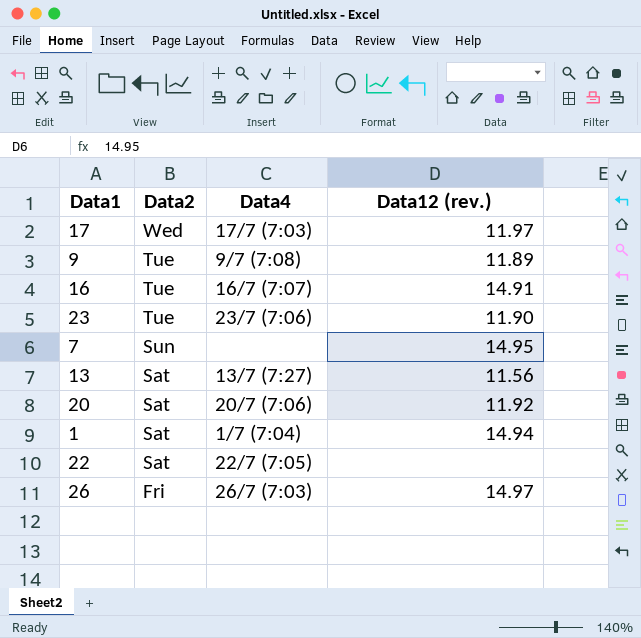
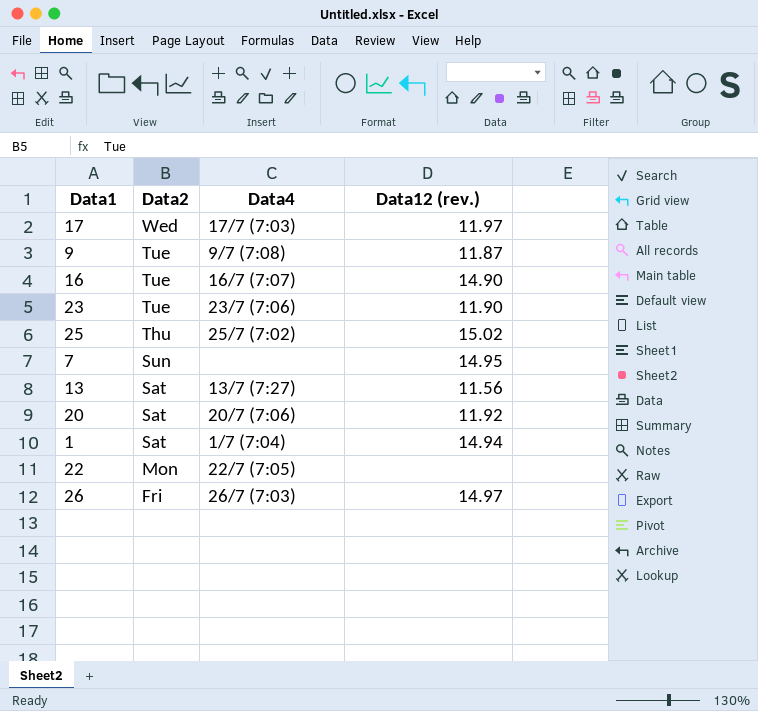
9 | Data12 (rev.): 11.89 -> 11.87
16 | Data12 (rev.): 14.91 -> 14.90
row 25: none -> Thu | 25/7 (7:02) | 15.02
22 | Data2: Sat -> Mon

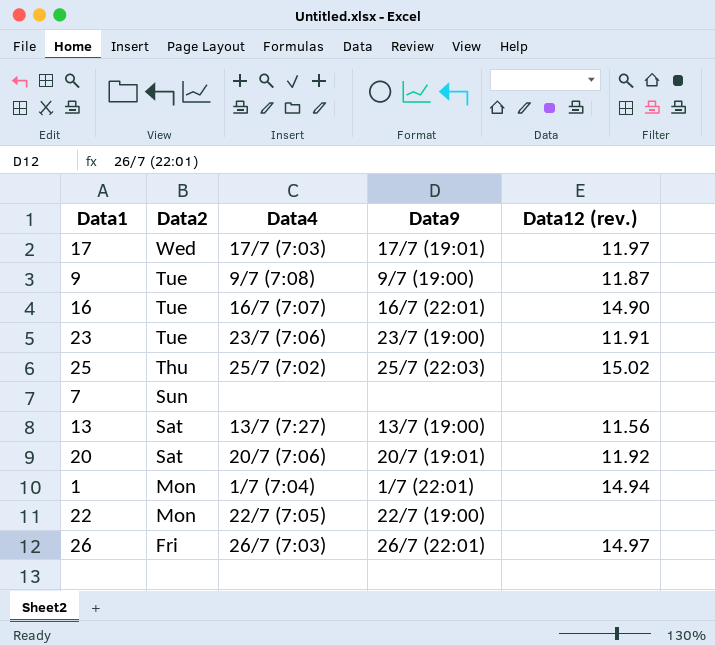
column Data9 | position: none -> 4
23 | Data12 (rev.): 11.90 -> 11.91
7 | Data12 (rev.): 14.95 -> none
1 | Data2: Sat -> Mon

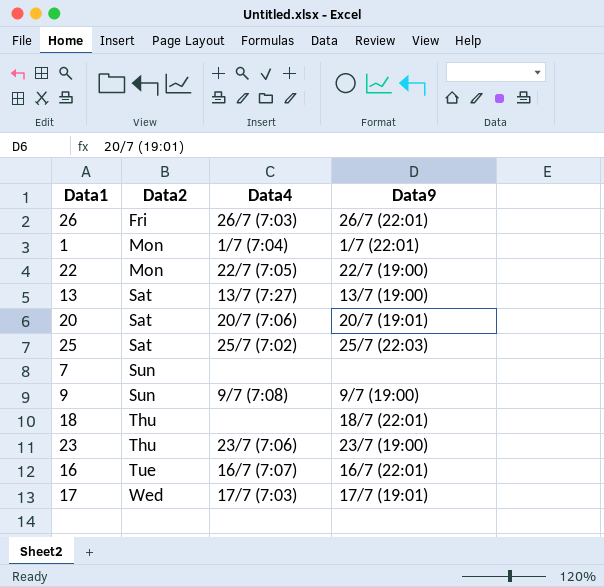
row order: Data2 descending -> Data2 ascending
column Data12 (rev.) | position: 5 -> none
25 | Data2: Thu -> Sat
9 | Data2: Tue -> Sun
row 18: none -> Thu | none | 18/7 (22:01)
23 | Data2: Tue -> Thu

